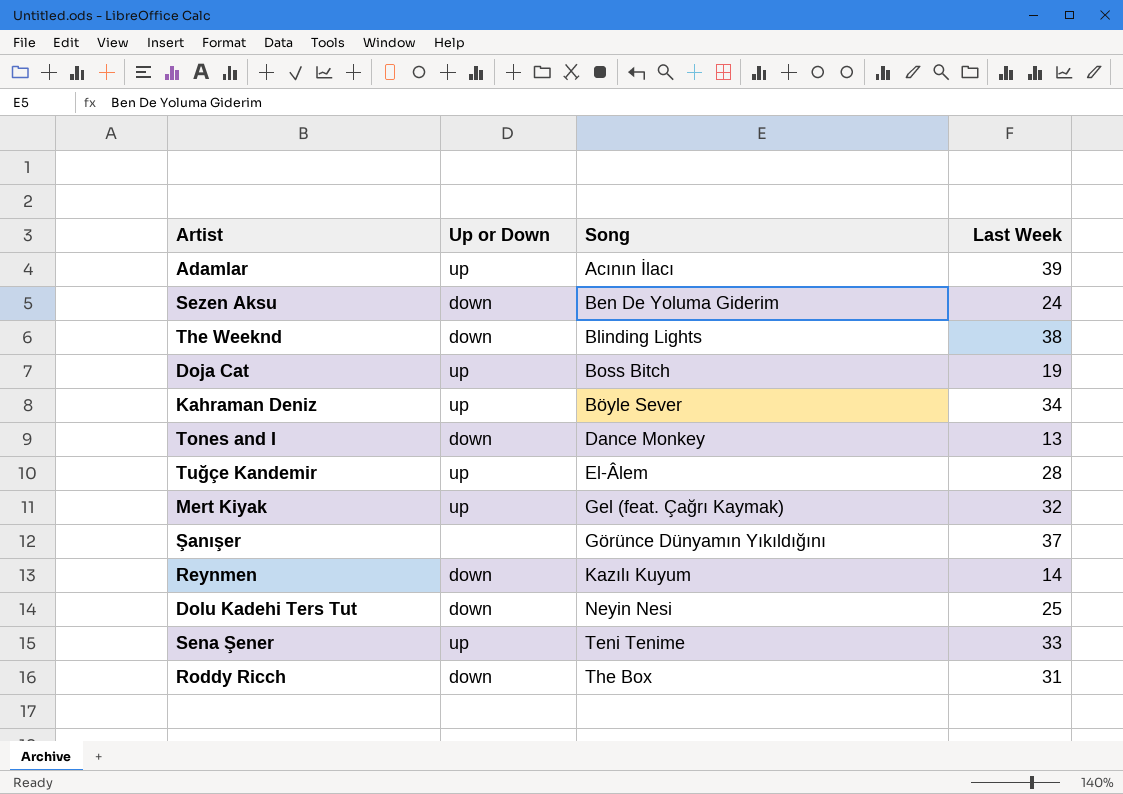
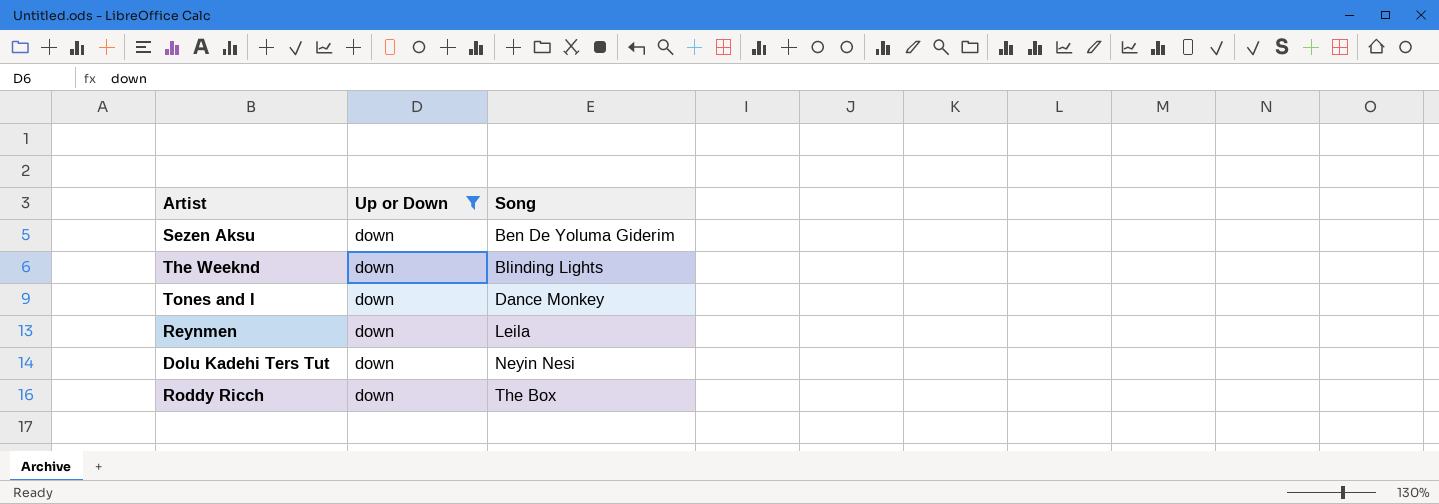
filter: none -> Up or Down = down
column Last Week | position: 4 -> none
Reynmen | Song: Kazılı Kuyum -> Leila

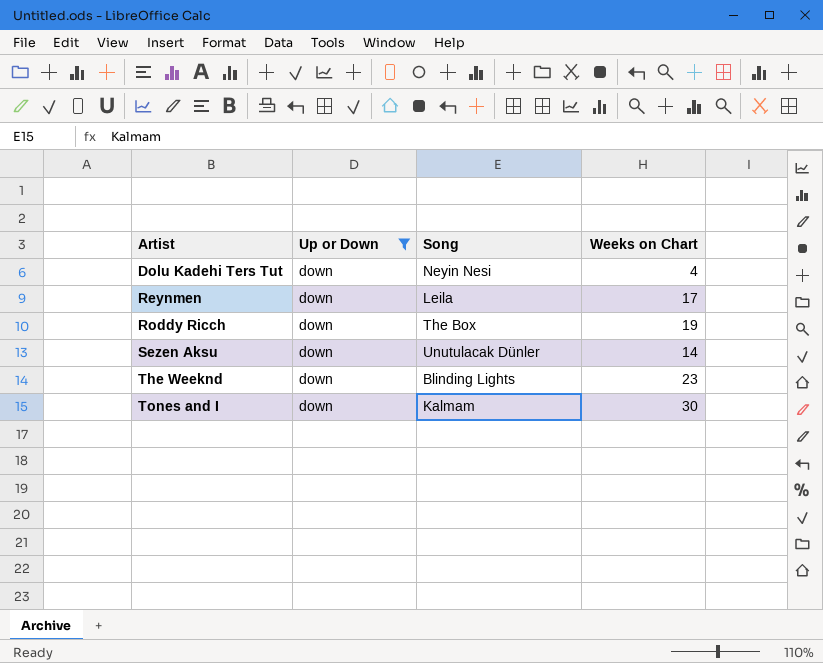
row order: Song ascending -> Artist ascending
column Weeks on Chart | position: none -> 4
Sezen Aksu | Song: Ben De Yoluma Giderim -> Unutulacak Dünler
Tones and I | Song: Dance Monkey -> Kalmam

